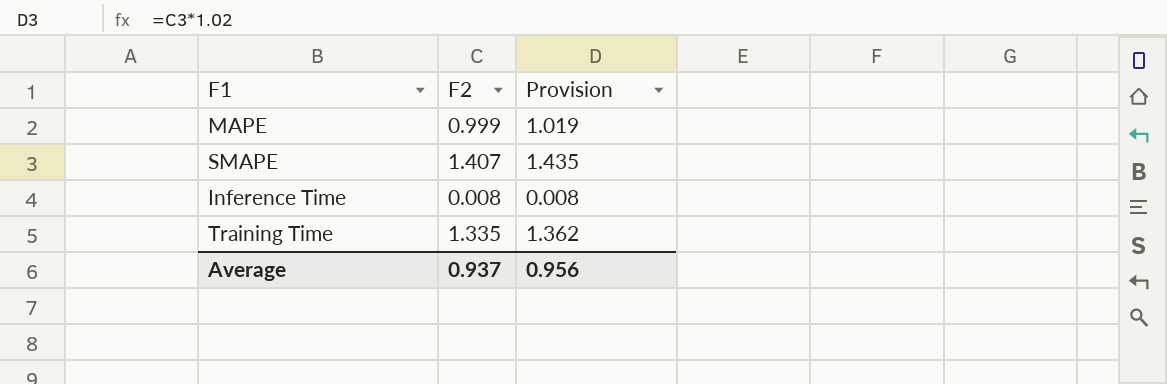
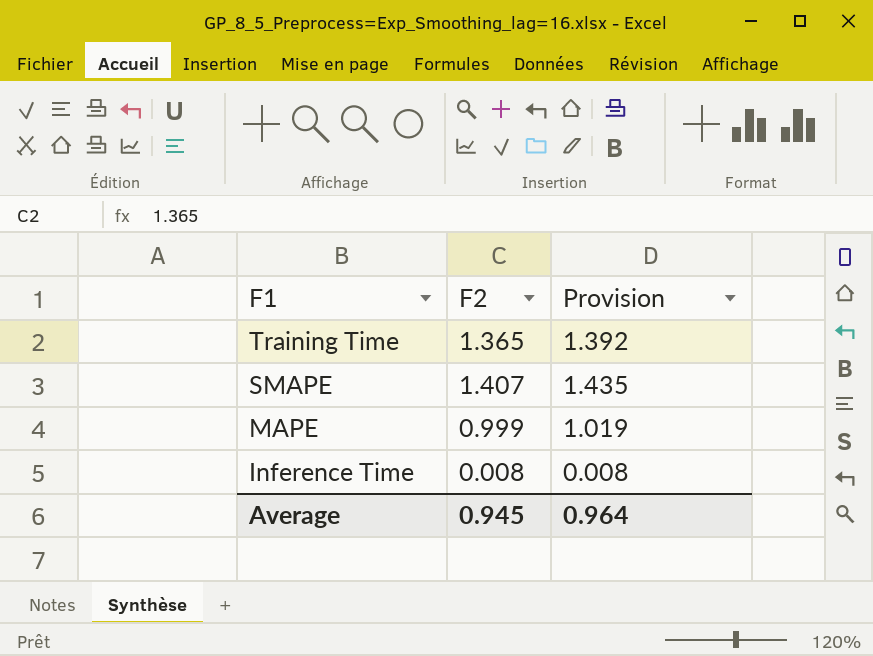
row order: none -> F1 descending
Training Time | F2: 1.335 -> 1.365
Training Time | Provision: 1.362 -> 1.392
Average | F2: 0.937 -> 0.945
Average | Provision: 0.956 -> 0.964

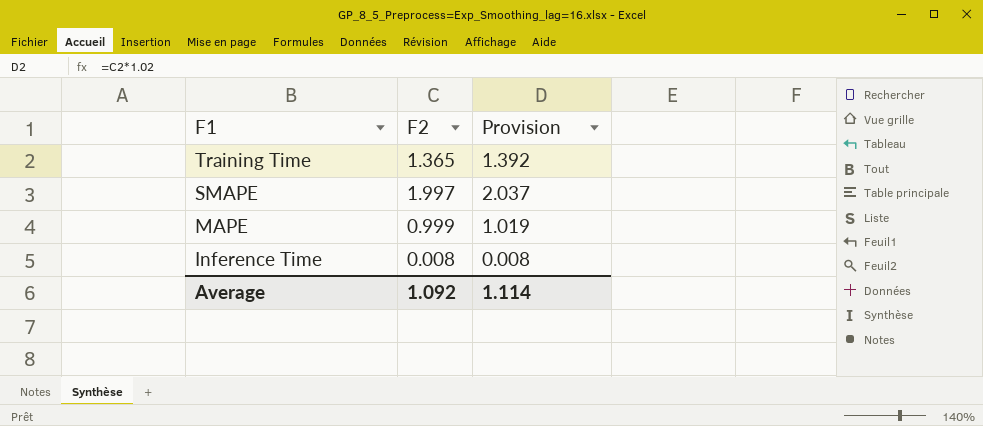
SMAPE | F2: 1.407 -> 1.997
SMAPE | Provision: 1.435 -> 2.037
Average | F2: 0.945 -> 1.092
Average | Provision: 0.964 -> 1.114

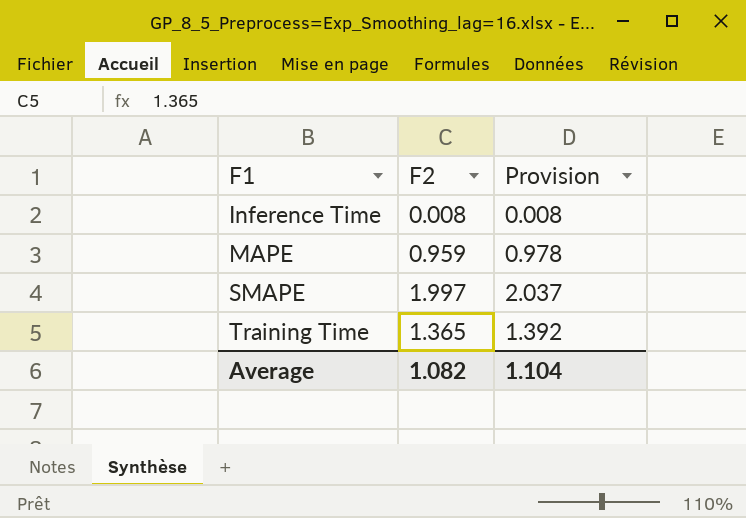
row order: F1 descending -> F1 ascending
MAPE | F2: 0.999 -> 0.959
MAPE | Provision: 1.019 -> 0.978
Average | F2: 1.092 -> 1.082
Average | Provision: 1.114 -> 1.104

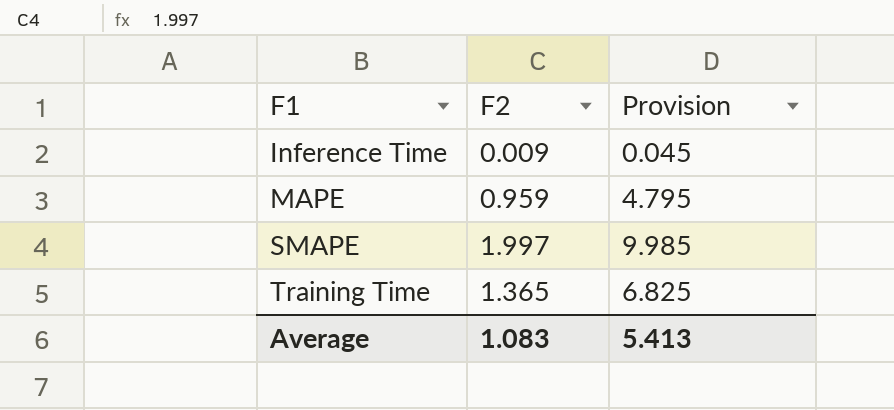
column Provision | formula: [F2] * 1.02 -> [F2] * 5
Inference Time | F2: 0.008 -> 0.009
Average | F2: 1.082 -> 1.083
Average | Provision: 1.104 -> 5.413

